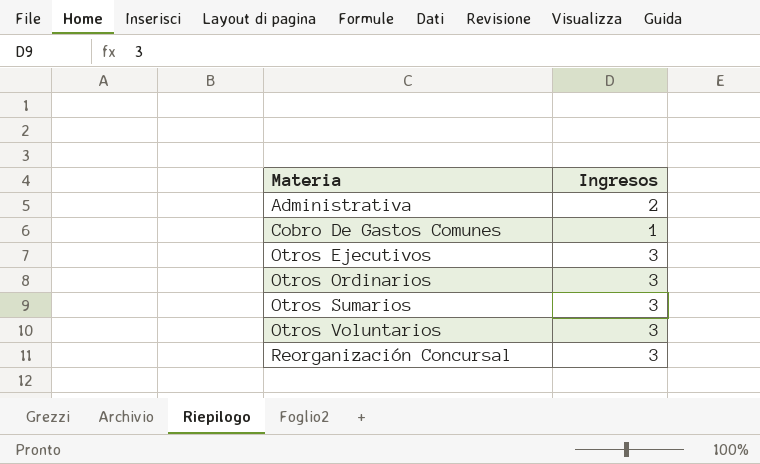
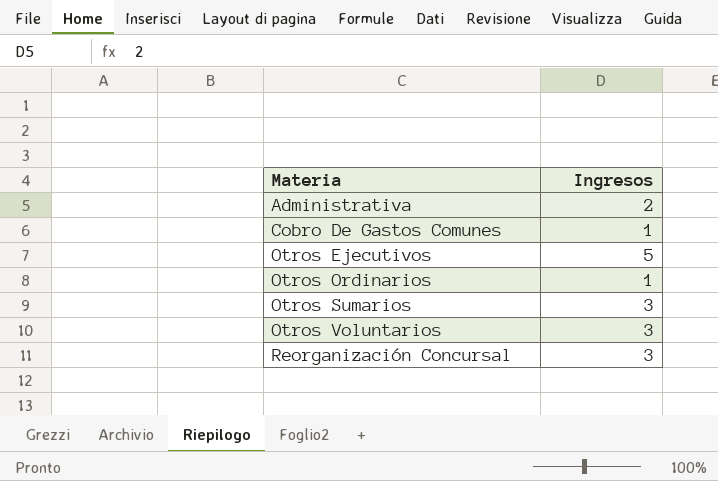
Otros Ejecutivos | Ingresos: 3 -> 5
Otros Ordinarios | Ingresos: 3 -> 1

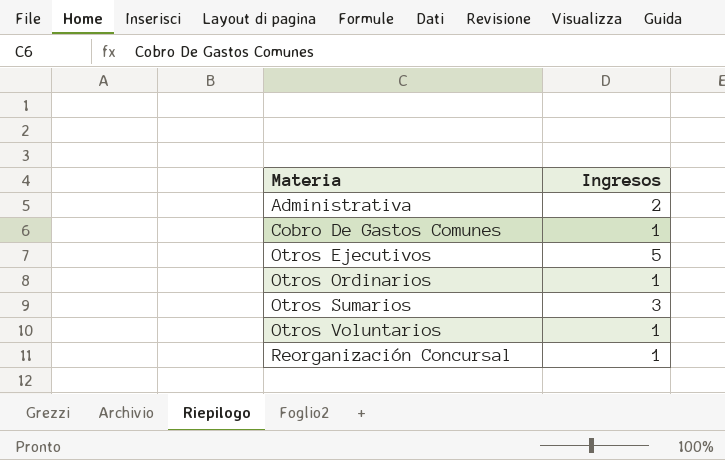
Otros Voluntarios | Ingresos: 3 -> 1
Reorganización Concursal | Ingresos: 3 -> 1

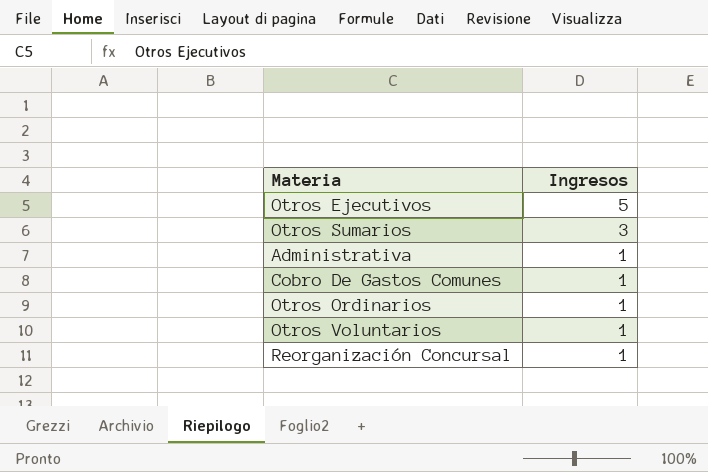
row order: Materia ascending -> Ingresos descending
Administrativa | Ingresos: 2 -> 1

